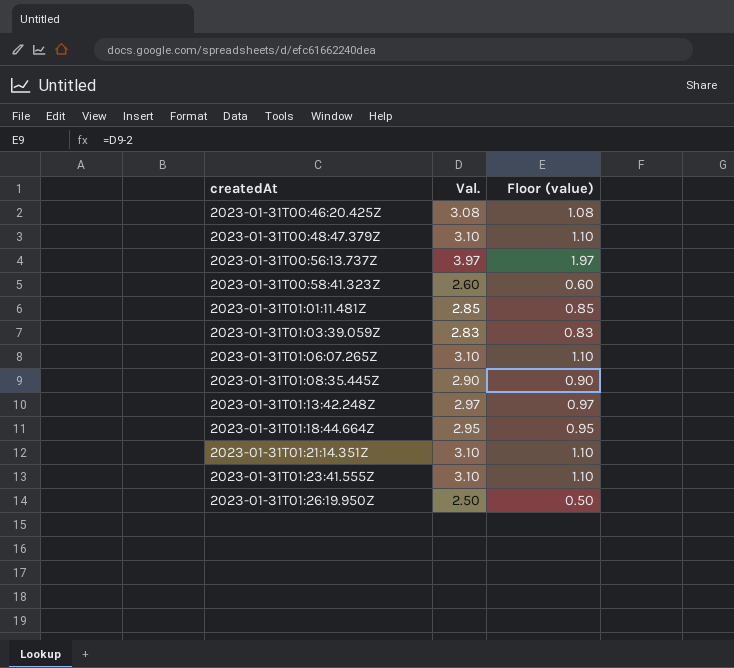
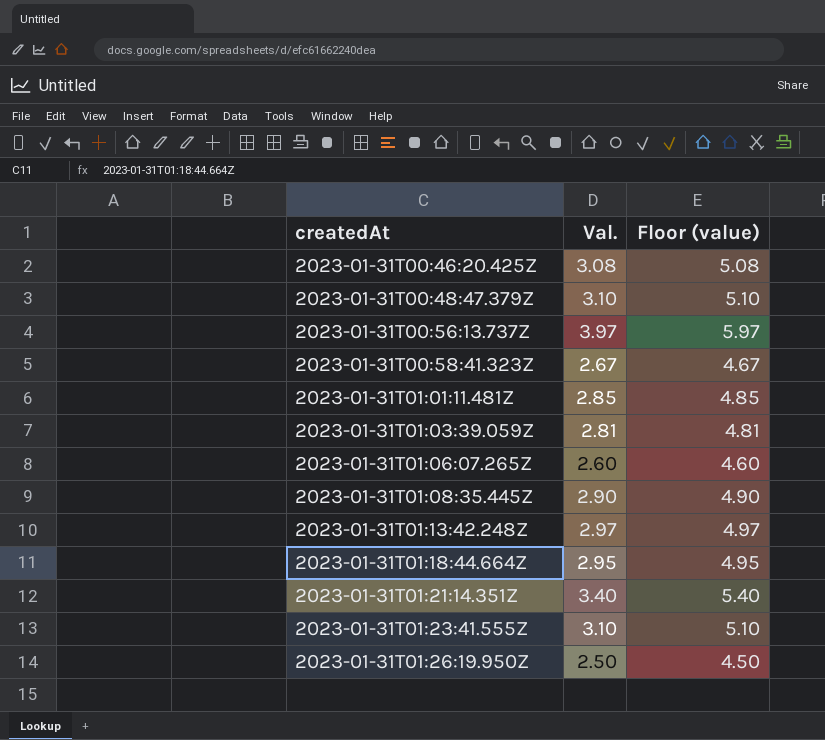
column Floor (value) | formula: [Val.] - 2 -> [Val.] + 2
2023-01-31T00:58:41.323Z | Val.: 2.60 -> 2.67
2023-01-31T01:03:39.059Z | Val.: 2.83 -> 2.81
2023-01-31T01:06:07.265Z | Val.: 3.10 -> 2.60
2023-01-31T01:21:14.351Z | Val.: 3.10 -> 3.40

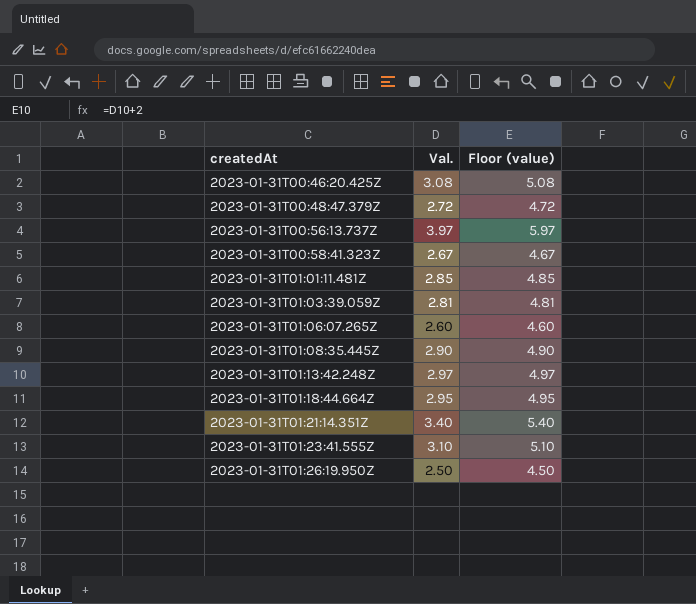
2023-01-31T00:48:47.379Z | Val.: 3.10 -> 2.72
2023-01-31T00:48:47.379Z | Floor (value): 5.10 -> 4.72

